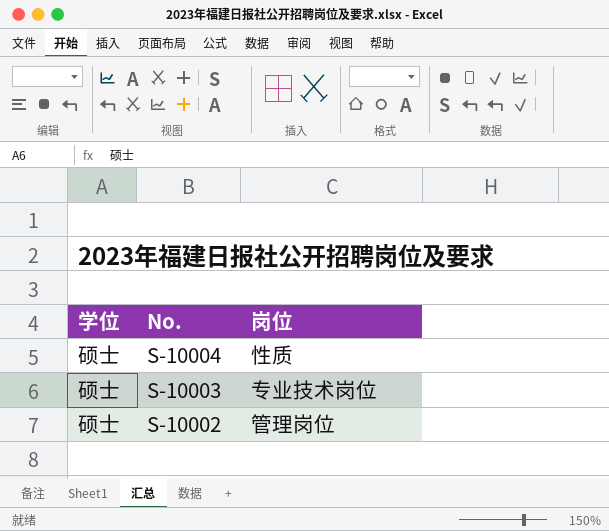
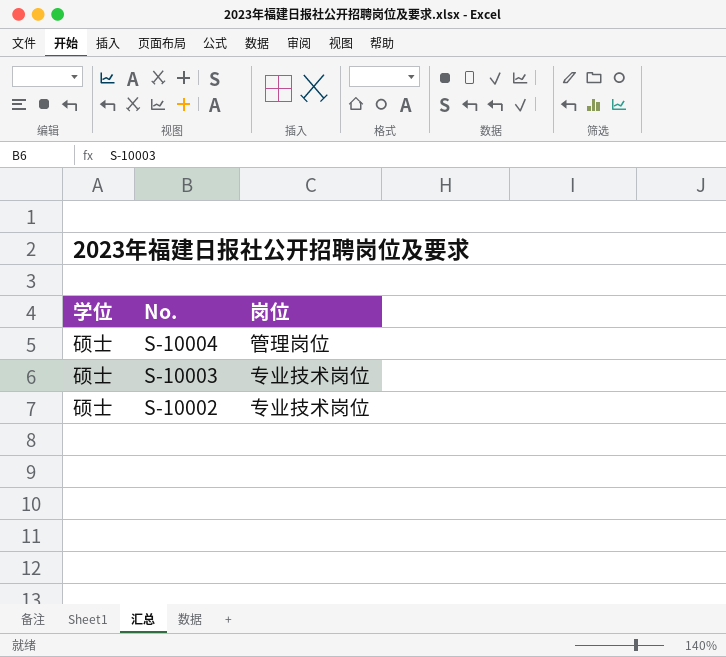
S-10004 | 岗位: 性质 -> 管理岗位
S-10002 | 岗位: 管理岗位 -> 专业技术岗位

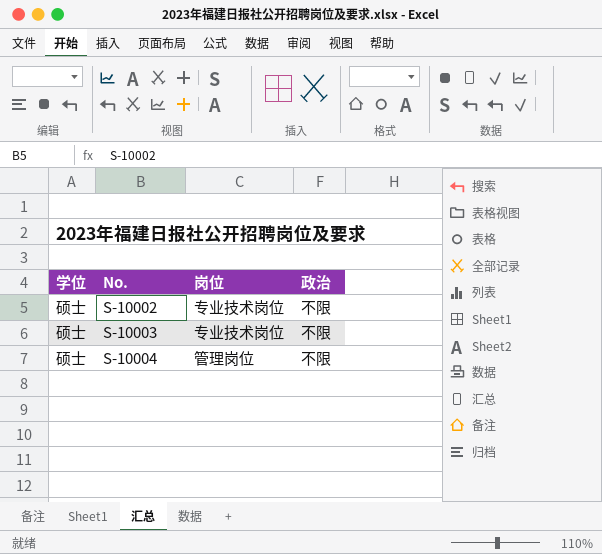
row order: No. descending -> No. ascending
column 政治 | position: none -> 4

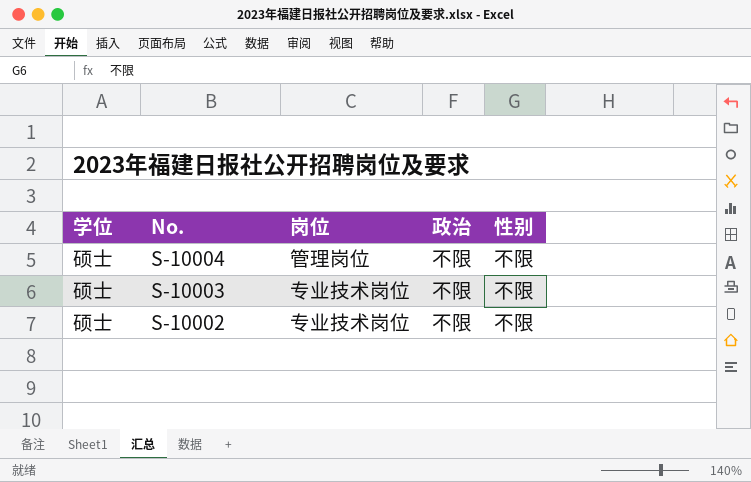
row order: No. ascending -> No. descending
column 性别 | position: none -> 5

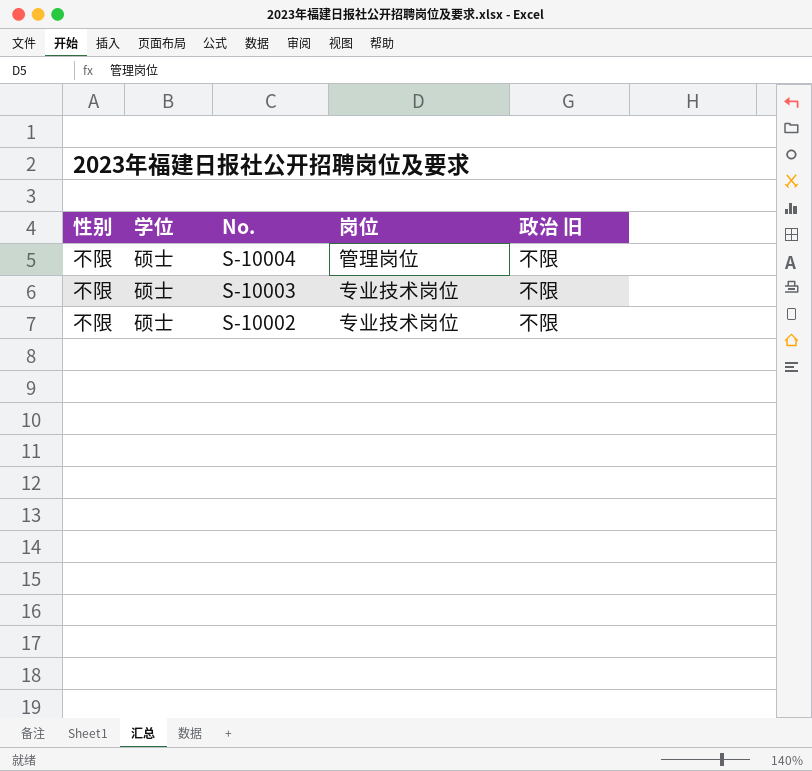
column 性别 | position: 5 -> 1
column name: 政治 -> 政治 旧

